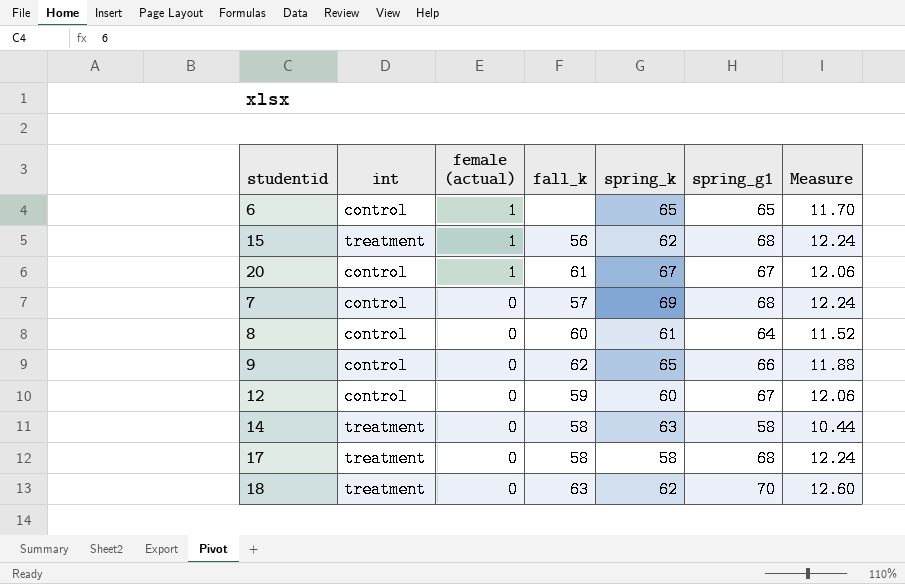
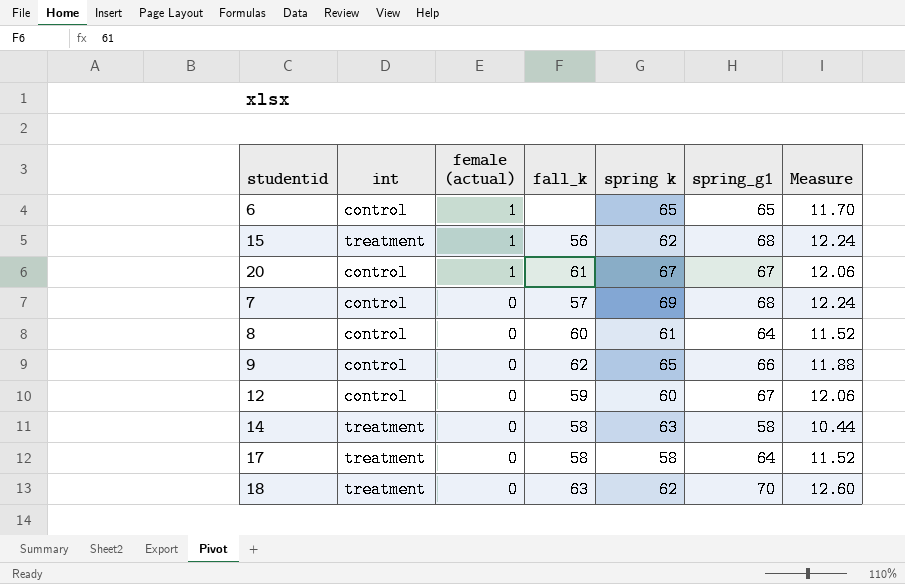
column name: spring_k -> spring k
17 | spring_g1: 68 -> 64
17 | Measure: 12.24 -> 11.52

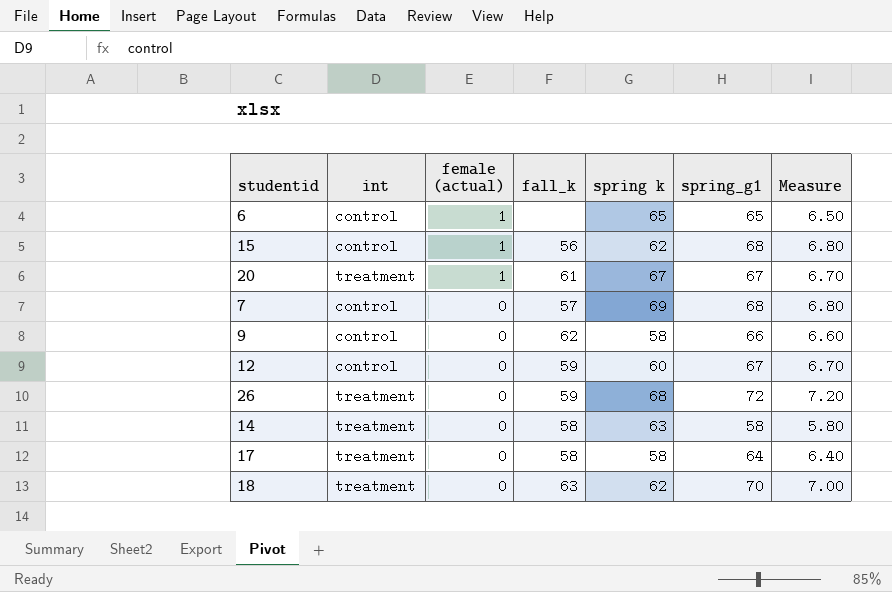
column Measure | formula: [spring_g1] * 0.18 -> [spring_g1] * 0.1
row 8: control | 0 | 60 | 61 | 64 | 11.52 -> none
15 | int: treatment -> control
20 | int: control -> treatment
9 | spring k: 65 -> 58
row 26: none -> treatment | 0 | 59 | 68 | 72 | 7.20

